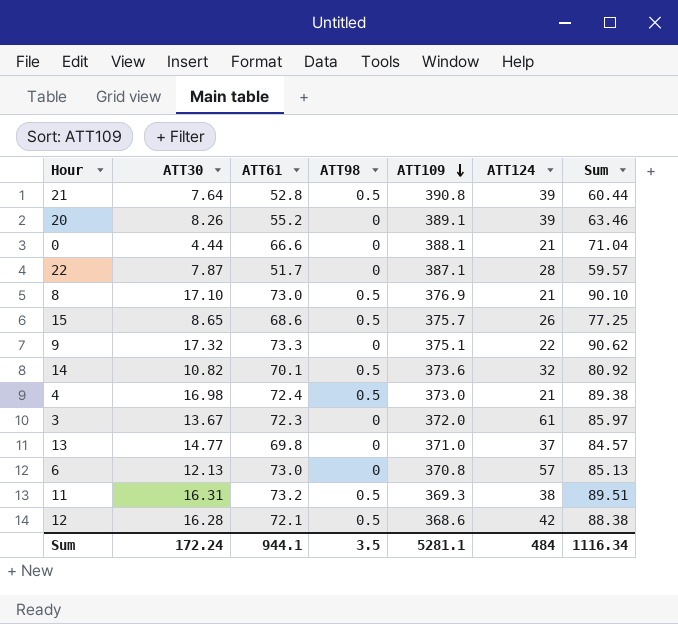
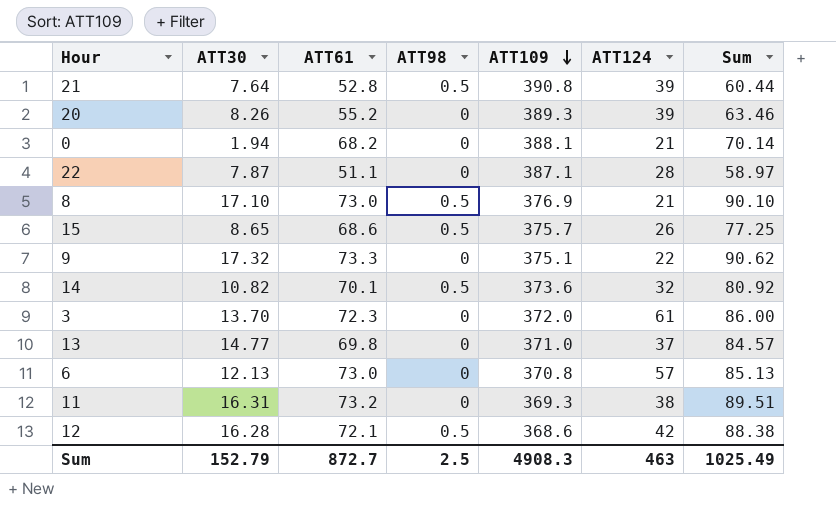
row 4: 16.98 | 72.4 | 0.5 | 373.0 | 21 | 89.38 -> none
20 | ATT109: 389.1 -> 389.3
0 | ATT30: 4.44 -> 1.94
0 | ATT61: 66.6 -> 68.2
0 | Sum: 71.04 -> 70.14
22 | ATT61: 51.7 -> 51.1
22 | Sum: 59.57 -> 58.97
3 | ATT30: 13.67 -> 13.70
3 | Sum: 85.97 -> 86.00
11 | ATT98: 0.5 -> 0
Sum | ATT30: 172.24 -> 152.79
Sum | ATT61: 944.1 -> 872.7
Sum | ATT98: 3.5 -> 2.5
Sum | ATT109: 5281.1 -> 4908.3
Sum | ATT124: 484 -> 463
Sum | Sum: 1116.34 -> 1025.49

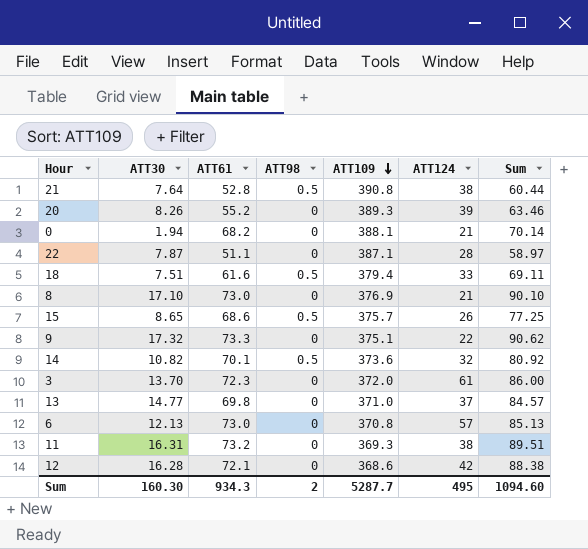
21 | ATT124: 39 -> 38
row 18: none -> 7.51 | 61.6 | 0.5 | 379.4 | 33 | 69.11
8 | ATT98: 0.5 -> 0
12 | ATT98: 0.5 -> 0
Sum | ATT30: 152.79 -> 160.30
Sum | ATT61: 872.7 -> 934.3
Sum | ATT98: 2.5 -> 2
Sum | ATT109: 4908.3 -> 5287.7
Sum | ATT124: 463 -> 495
Sum | Sum: 1025.49 -> 1094.60

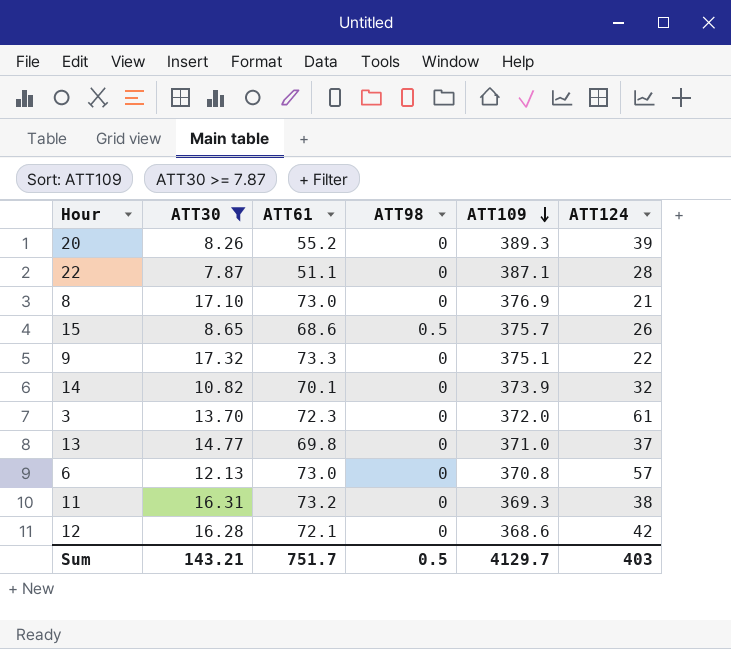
filter: none -> ATT30 >= 7.87
column Sum | formula: [ATT30] + [ATT61] -> none
14 | ATT98: 0.5 -> 0
14 | ATT109: 373.6 -> 373.9
Sum | ATT30: 160.30 -> 143.21
Sum | ATT61: 934.3 -> 751.7
Sum | ATT98: 2 -> 0.5
Sum | ATT109: 5287.7 -> 4129.7
Sum | ATT124: 495 -> 403

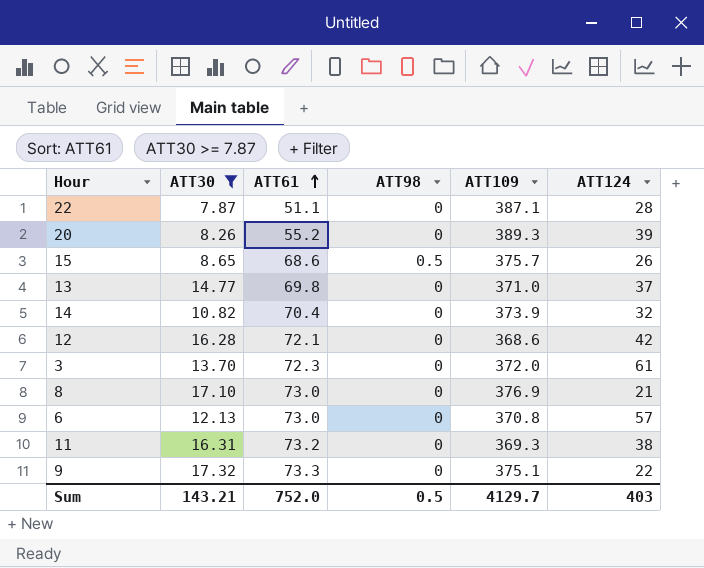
row order: ATT109 descending -> ATT61 ascending
14 | ATT61: 70.1 -> 70.4
Sum | ATT61: 751.7 -> 752.0

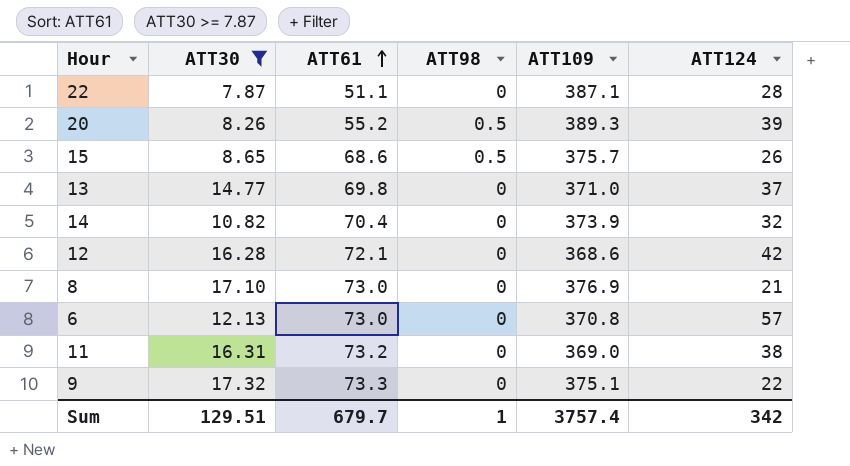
row 3: 13.70 | 72.3 | 0 | 372.0 | 61 -> none
20 | ATT98: 0 -> 0.5
11 | ATT109: 369.3 -> 369.0
Sum | ATT30: 143.21 -> 129.51
Sum | ATT61: 752.0 -> 679.7
Sum | ATT98: 0.5 -> 1
Sum | ATT109: 4129.7 -> 3757.4
Sum | ATT124: 403 -> 342

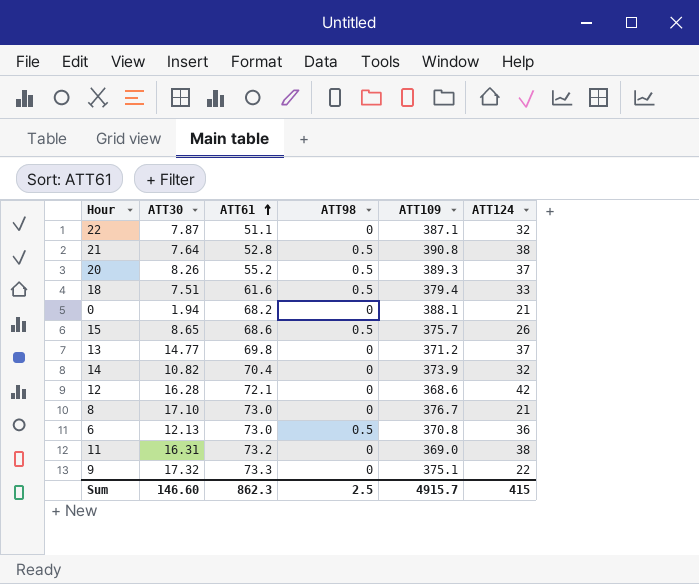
filter: ATT30 >= 7.87 -> none
22 | ATT124: 28 -> 32
20 | ATT124: 39 -> 37
13 | ATT109: 371.0 -> 371.2
8 | ATT109: 376.9 -> 376.7
6 | ATT98: 0 -> 0.5
6 | ATT124: 57 -> 36
Sum | ATT30: 129.51 -> 146.60
Sum | ATT61: 679.7 -> 862.3
Sum | ATT98: 1 -> 2.5
Sum | ATT109: 3757.4 -> 4915.7
Sum | ATT124: 342 -> 415

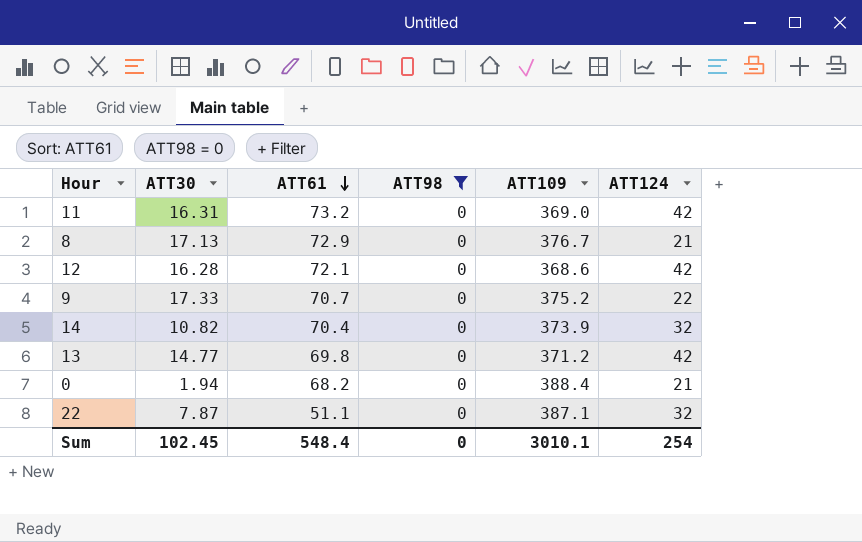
filter: none -> ATT98 = 0
row order: ATT61 ascending -> ATT61 descending
11 | ATT124: 38 -> 42
8 | ATT30: 17.10 -> 17.13
8 | ATT61: 73.0 -> 72.9
9 | ATT30: 17.32 -> 17.33
9 | ATT61: 73.3 -> 70.7
9 | ATT109: 375.1 -> 375.2
13 | ATT124: 37 -> 42
0 | ATT109: 388.1 -> 388.4
Sum | ATT30: 146.60 -> 102.45
Sum | ATT61: 862.3 -> 548.4
Sum | ATT98: 2.5 -> 0
Sum | ATT109: 4915.7 -> 3010.1
Sum | ATT124: 415 -> 254

